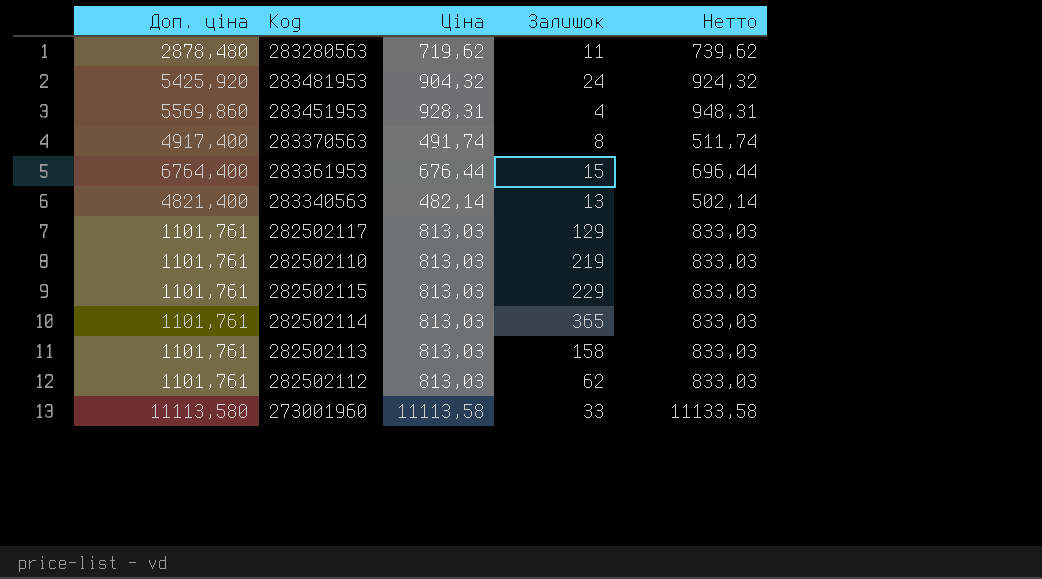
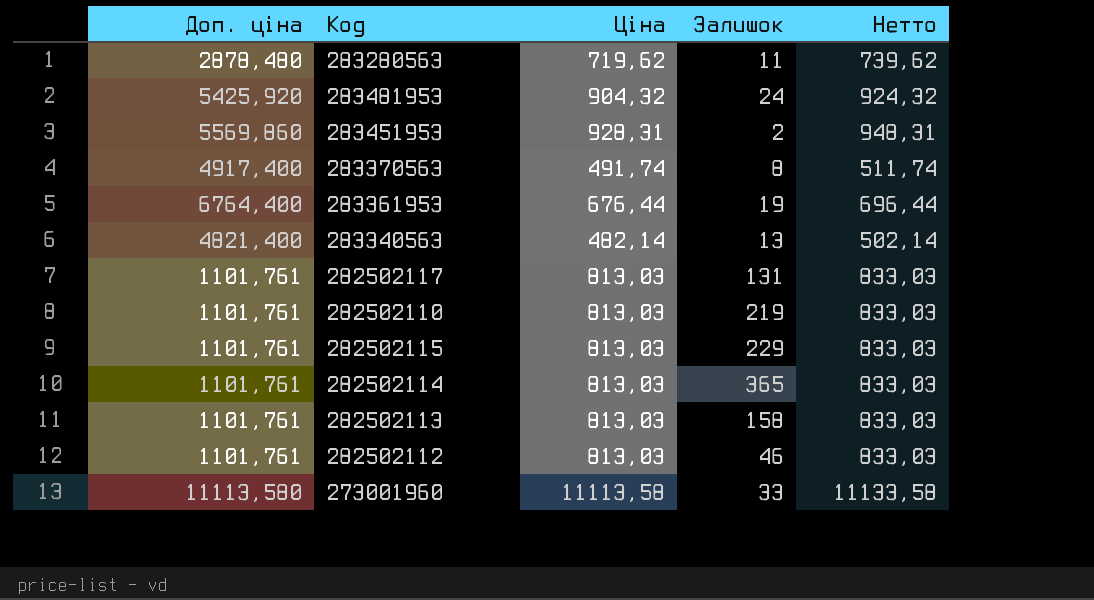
283451953 | Залишок: 4 -> 2
283361953 | Залишок: 15 -> 19
282502117 | Залишок: 129 -> 131
282502112 | Залишок: 62 -> 46

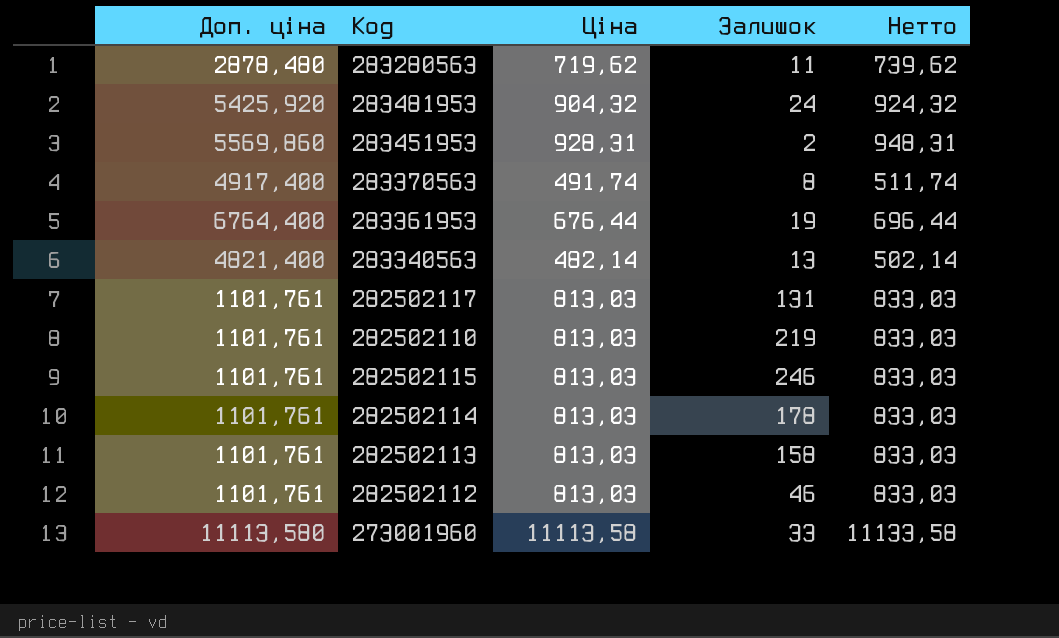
282502115 | Залишок: 229 -> 246
282502114 | Залишок: 365 -> 178

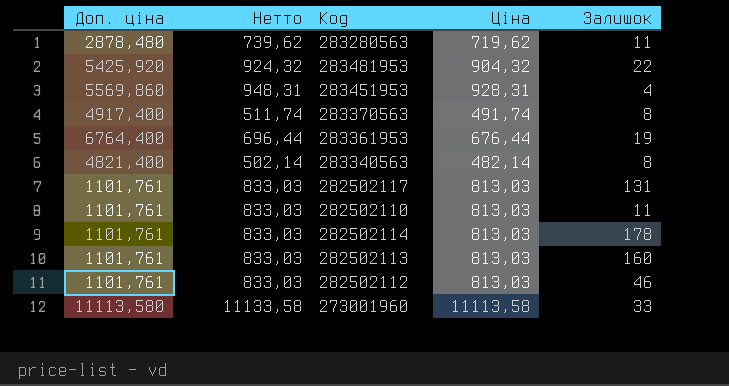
column Нетто | position: 5 -> 2
row 282502115: 1101,761 | 813,03 | 246 | 833,03 -> none
283481953 | Залишок: 24 -> 22
283451953 | Залишок: 2 -> 4
283340563 | Залишок: 13 -> 8
282502110 | Залишок: 219 -> 11
282502113 | Залишок: 158 -> 160

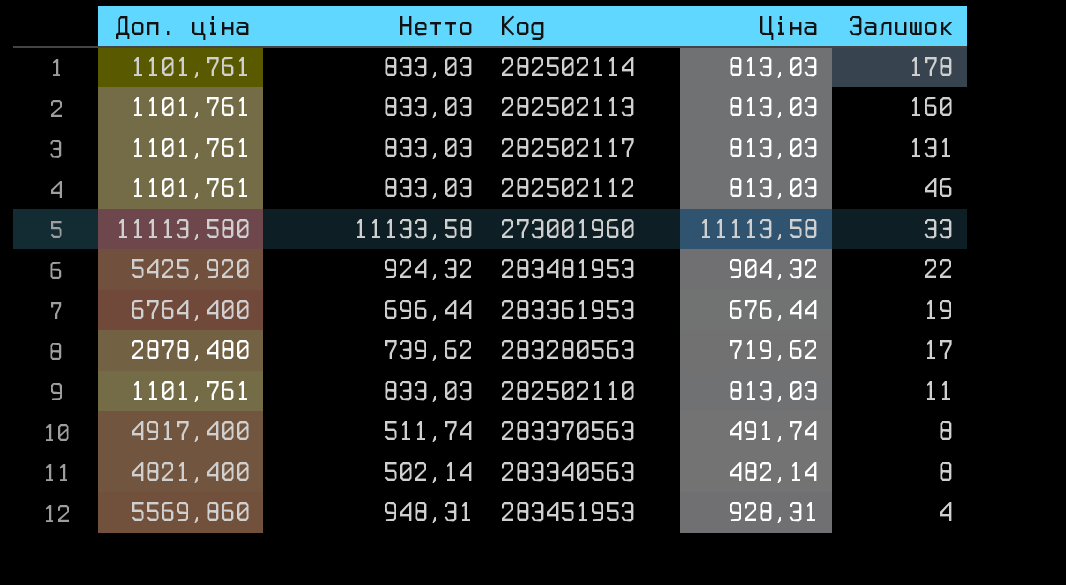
row order: none -> Залишок descending
283280563 | Залишок: 11 -> 17

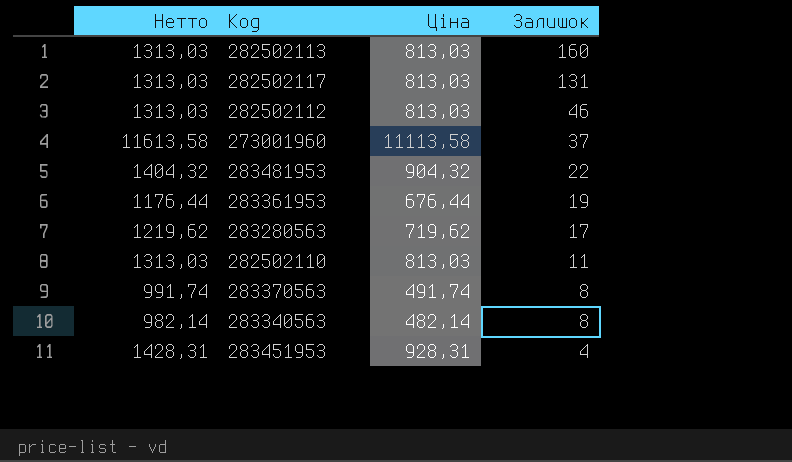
column Доп. ціна | position: 1 -> none
column Нетто | formula: [Ціна] + 20 -> [Ціна] + 500
row 282502114: 1101,761 | 833,03 | 813,03 | 178 -> none
273001960 | Залишок: 33 -> 37

